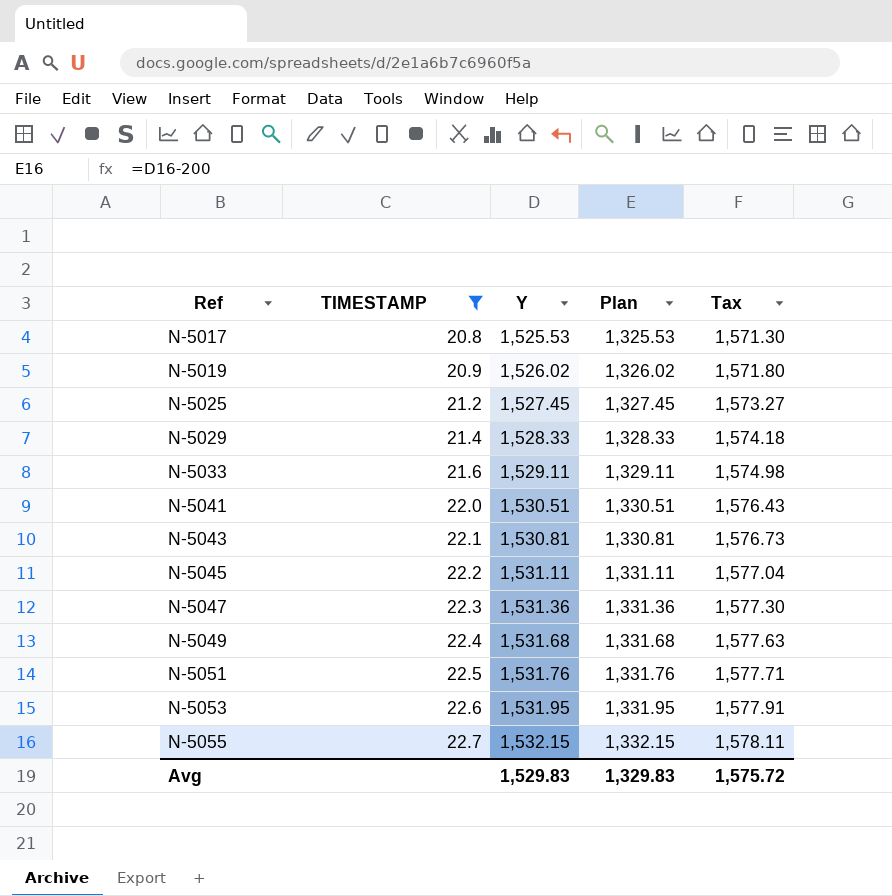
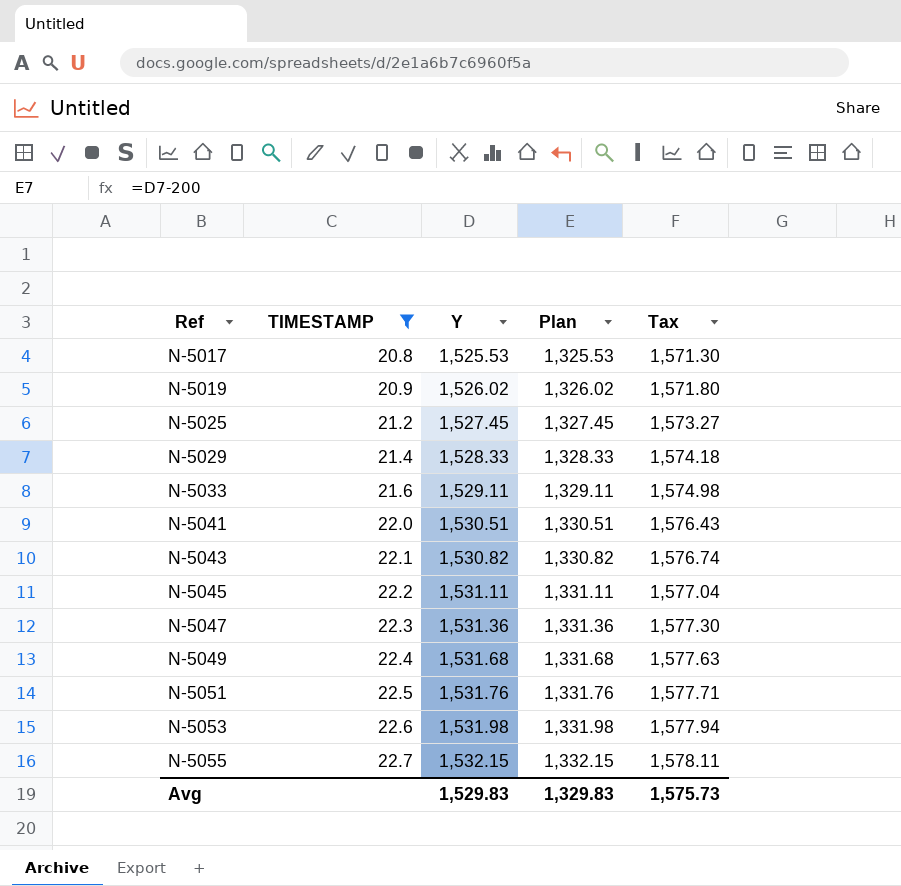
N-5043 | Y: 1,530.81 -> 1,530.82
N-5043 | Plan: 1,330.81 -> 1,330.82
N-5043 | Tax: 1,576.73 -> 1,576.74
N-5053 | Y: 1,531.95 -> 1,531.98
N-5053 | Plan: 1,331.95 -> 1,331.98
N-5053 | Tax: 1,577.91 -> 1,577.94
Avg | Tax: 1,575.72 -> 1,575.73

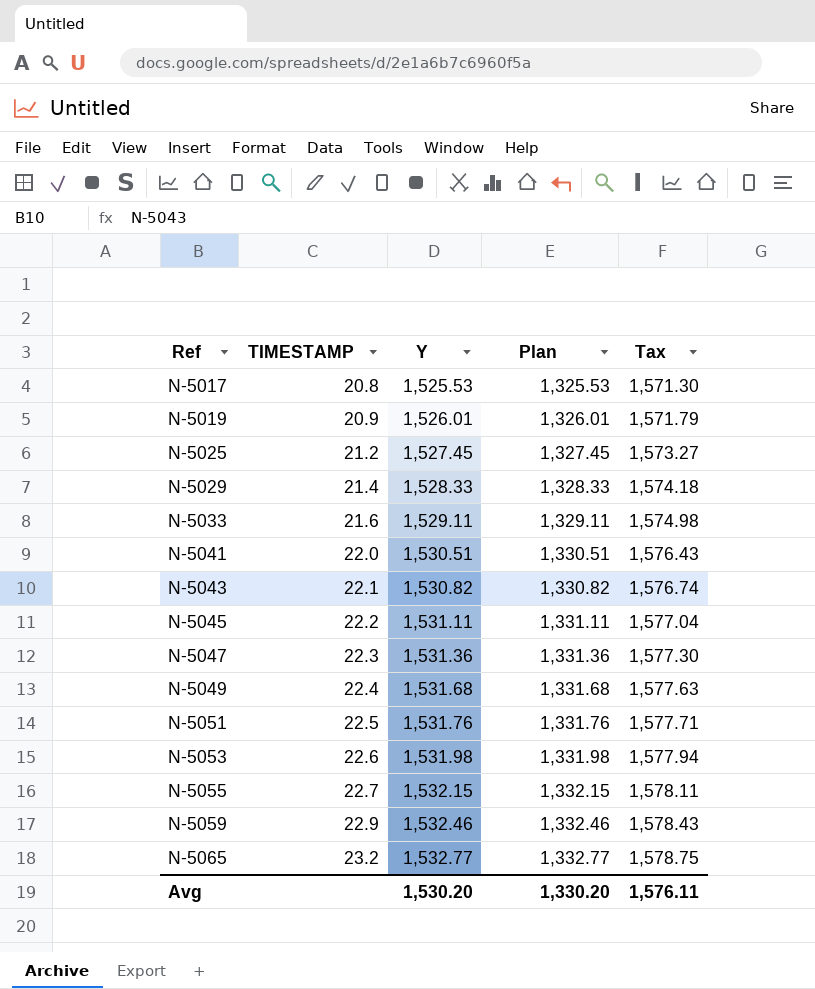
filter: TIMESTAMP <= 22.7 -> none
N-5019 | Y: 1,526.02 -> 1,526.01
N-5019 | Plan: 1,326.02 -> 1,326.01
N-5019 | Tax: 1,571.80 -> 1,571.79
Avg | Y: 1,529.83 -> 1,530.20
Avg | Plan: 1,329.83 -> 1,330.20
Avg | Tax: 1,575.73 -> 1,576.11

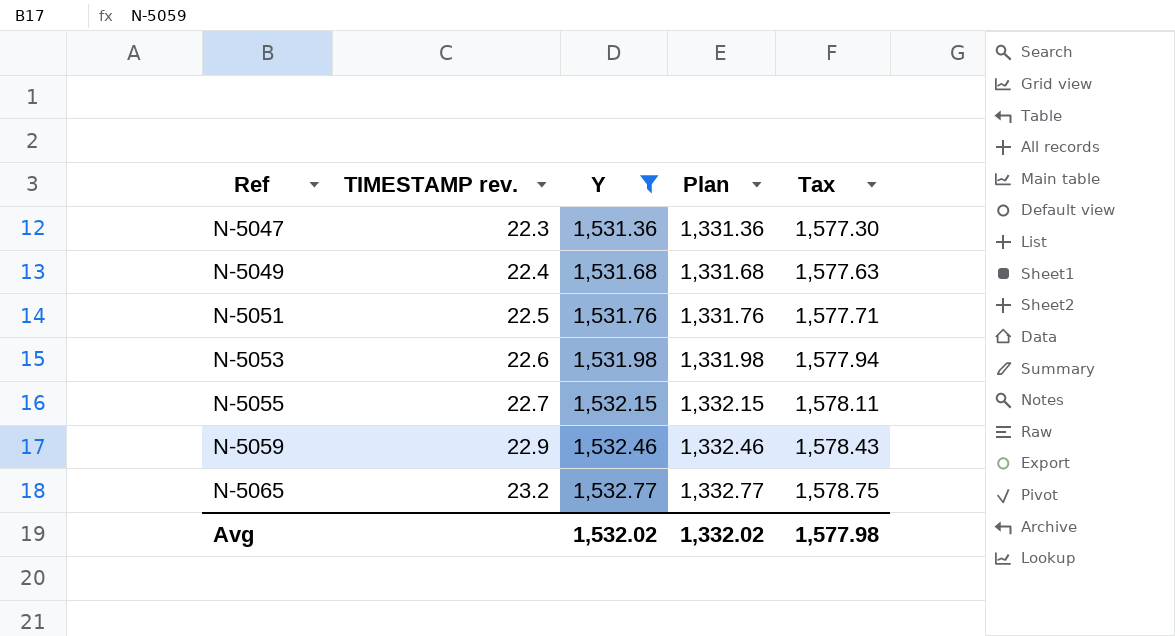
filter: none -> Y >= 1,531.36
column name: TIMESTAMP -> TIMESTAMP rev.
Avg | Y: 1,530.20 -> 1,532.02
Avg | Plan: 1,330.20 -> 1,332.02
Avg | Tax: 1,576.11 -> 1,577.98

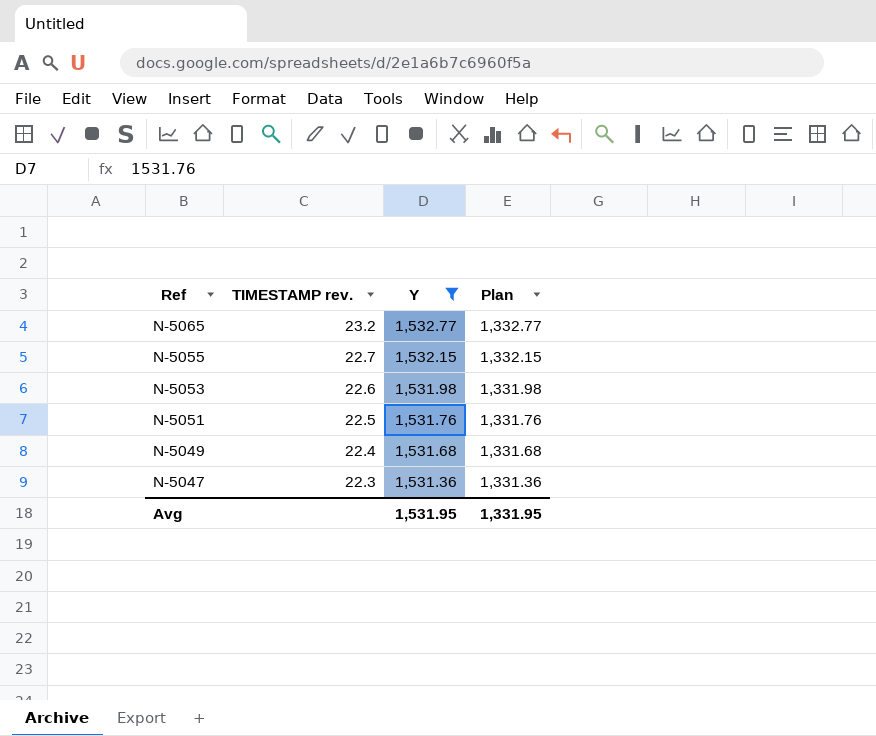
row order: Ref ascending -> Ref descending
column Tax | formula: [Y] * 1.03 -> none
row N-5059: 22.9 | 1,532.46 | 1,332.46 | 1,578.43 -> none
Avg | Y: 1,532.02 -> 1,531.95
Avg | Plan: 1,332.02 -> 1,331.95

